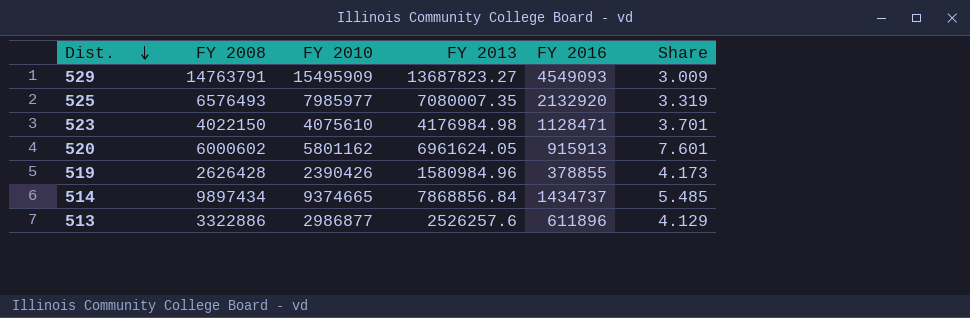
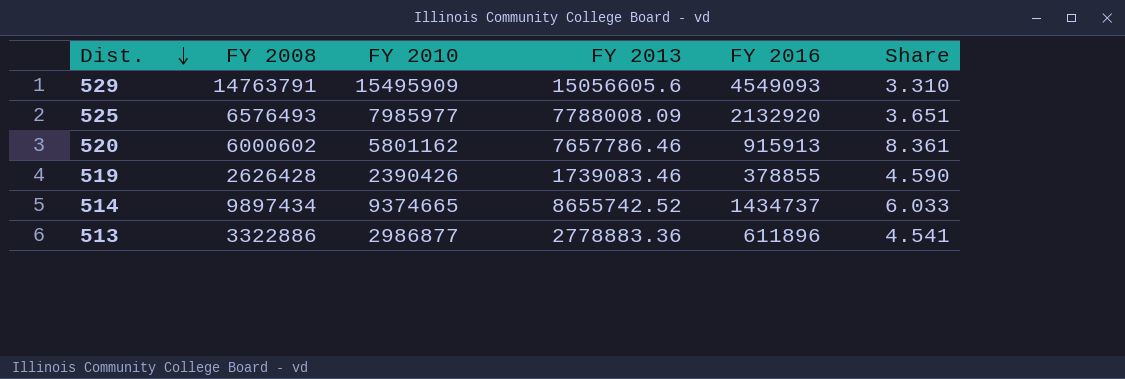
row 523: 4022150 | 4075610 | 4176984.98 | 1128471 | 3.701 -> none
529 | FY 2013: 13687823.27 -> 15056605.6
529 | Share: 3.009 -> 3.310
525 | FY 2013: 7080007.35 -> 7788008.09
525 | Share: 3.319 -> 3.651
520 | FY 2013: 6961624.05 -> 7657786.46
520 | Share: 7.601 -> 8.361
519 | FY 2013: 1580984.96 -> 1739083.46
519 | Share: 4.173 -> 4.590
514 | FY 2013: 7868856.84 -> 8655742.52
514 | Share: 5.485 -> 6.033
513 | FY 2013: 2526257.6 -> 2778883.36
513 | Share: 4.129 -> 4.541

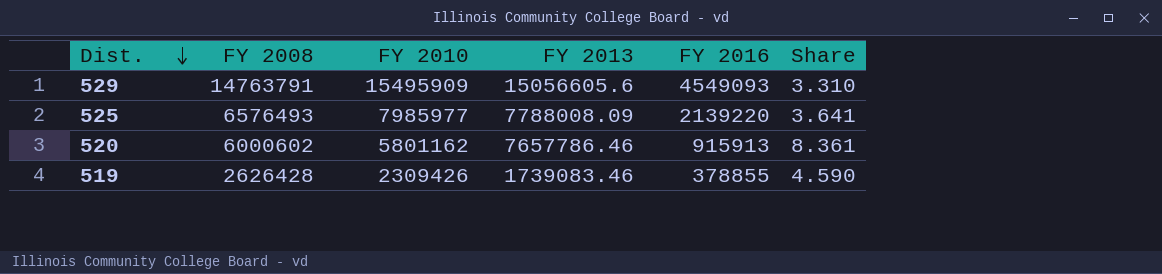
row 514: 9897434 | 9374665 | 8655742.52 | 1434737 | 6.033 -> none
row 513: 3322886 | 2986877 | 2778883.36 | 611896 | 4.541 -> none
525 | FY 2016: 2132920 -> 2139220
525 | Share: 3.651 -> 3.641
519 | FY 2010: 2390426 -> 2309426

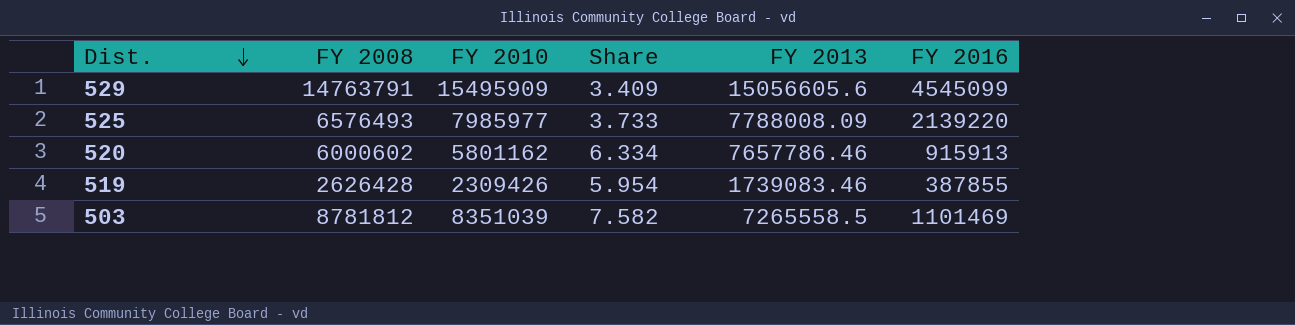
column Share | formula: [FY 2013] / [FY 2016] -> [FY 2010] / [FY 2016]
column Share | position: 6 -> 4
529 | FY 2016: 4549093 -> 4545099
519 | FY 2016: 378855 -> 387855
row 503: none -> 8781812 | 8351039 | 7.582 | 7265558.5 | 1101469

